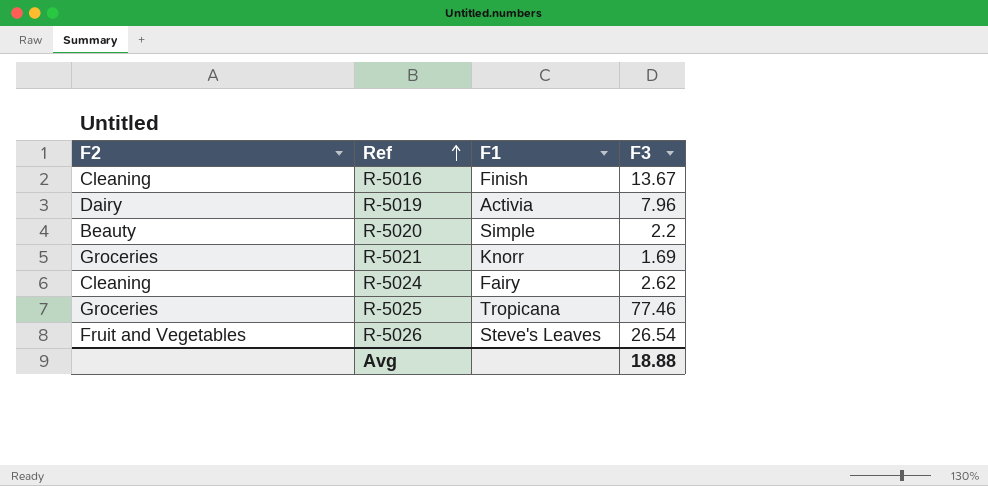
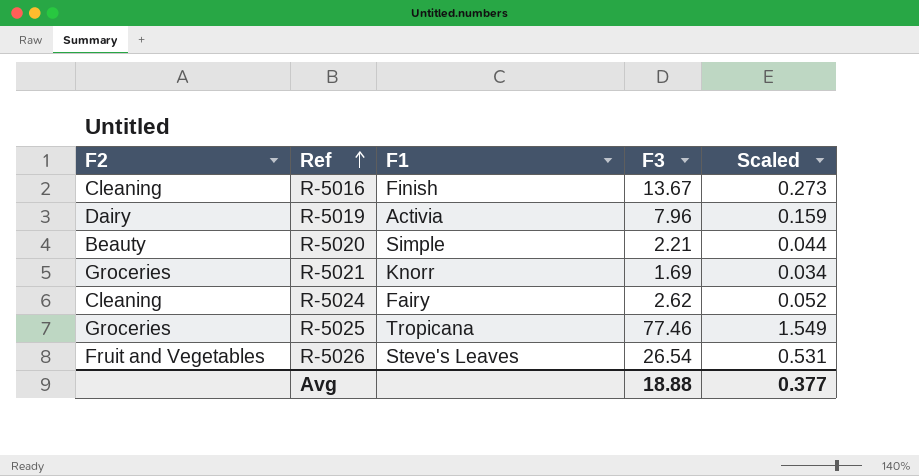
column Scaled | formula: none -> [F3] * 0.02
R-5020 | F3: 2.2 -> 2.21

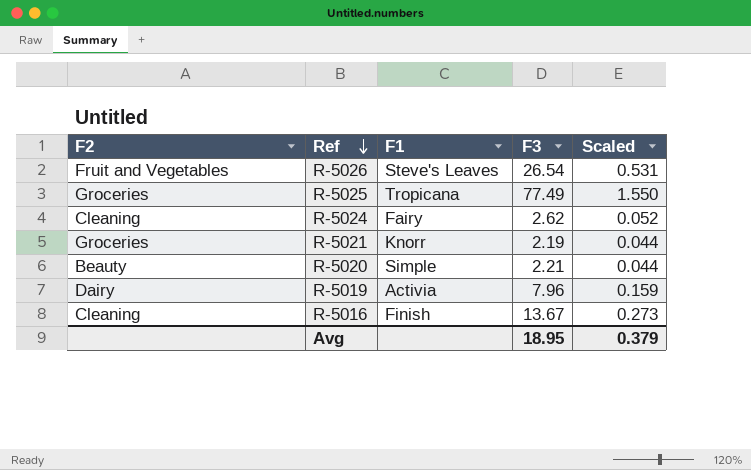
row order: Ref ascending -> Ref descending
R-5025 | F3: 77.46 -> 77.49
R-5025 | Scaled: 1.549 -> 1.550
R-5021 | F3: 1.69 -> 2.19
R-5021 | Scaled: 0.034 -> 0.044
Avg | F3: 18.88 -> 18.95
Avg | Scaled: 0.377 -> 0.379

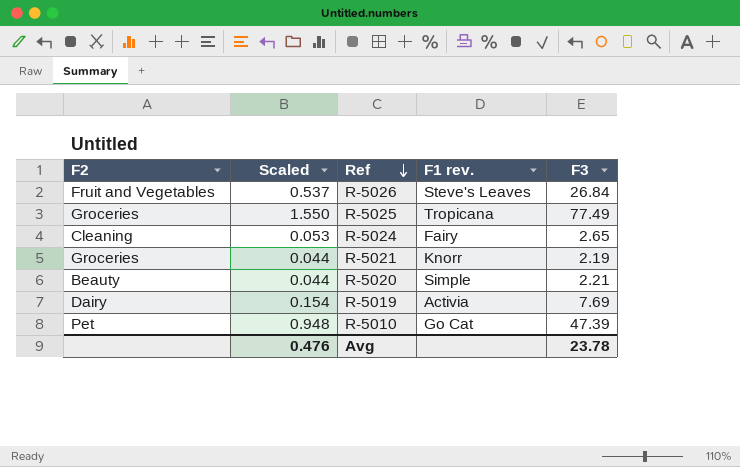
column Scaled | position: 5 -> 2
column name: F1 -> F1 rev.
row R-5016: Cleaning | Finish | 13.67 | 0.273 -> none
R-5026 | Scaled: 0.531 -> 0.537
R-5026 | F3: 26.54 -> 26.84
R-5024 | Scaled: 0.052 -> 0.053
R-5024 | F3: 2.62 -> 2.65
R-5019 | Scaled: 0.159 -> 0.154
R-5019 | F3: 7.96 -> 7.69
row R-5010: none -> Pet | 0.948 | Go Cat | 47.39
Avg | Scaled: 0.379 -> 0.476
Avg | F3: 18.95 -> 23.78

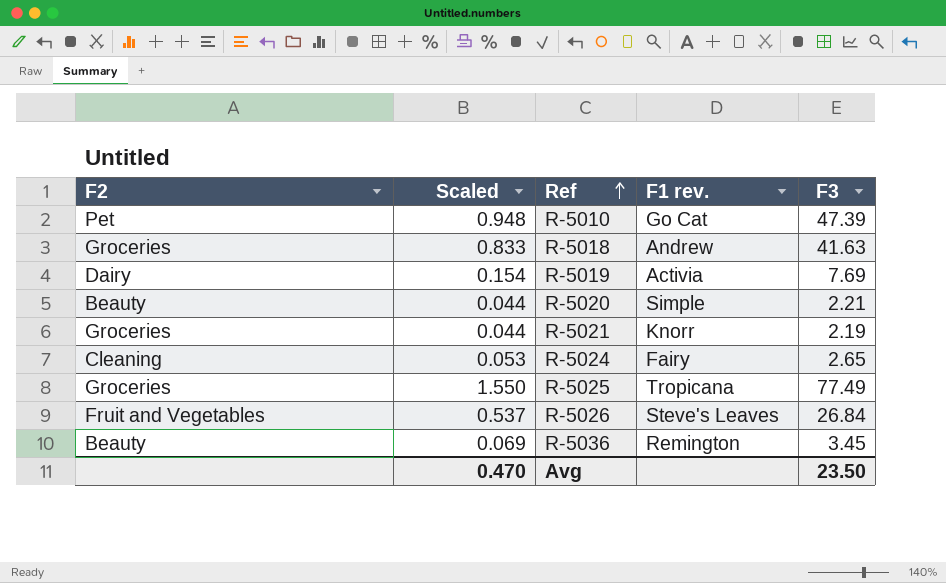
row order: Ref descending -> Ref ascending
row R-5018: none -> Groceries | 0.833 | Andrew | 41.63
row R-5036: none -> Beauty | 0.069 | Remington | 3.45
Avg | Scaled: 0.476 -> 0.470
Avg | F3: 23.78 -> 23.50

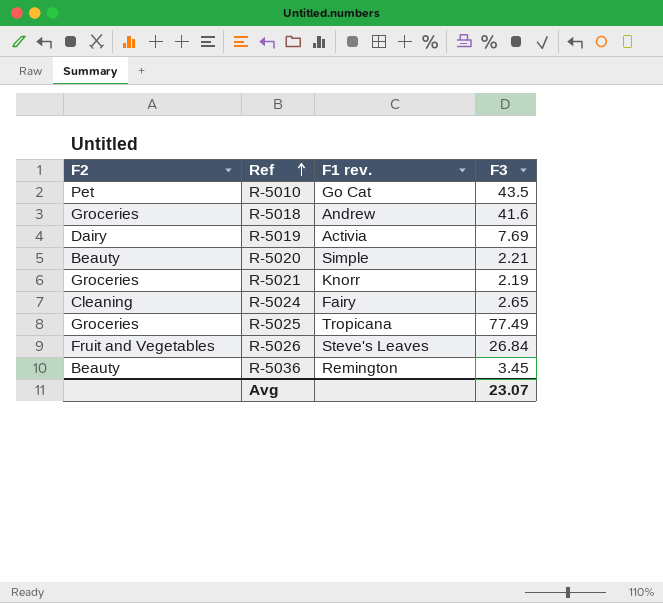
column Scaled | formula: [F3] * 0.02 -> none
R-5010 | F3: 47.39 -> 43.5
R-5018 | F3: 41.63 -> 41.6
Avg | F3: 23.50 -> 23.07

